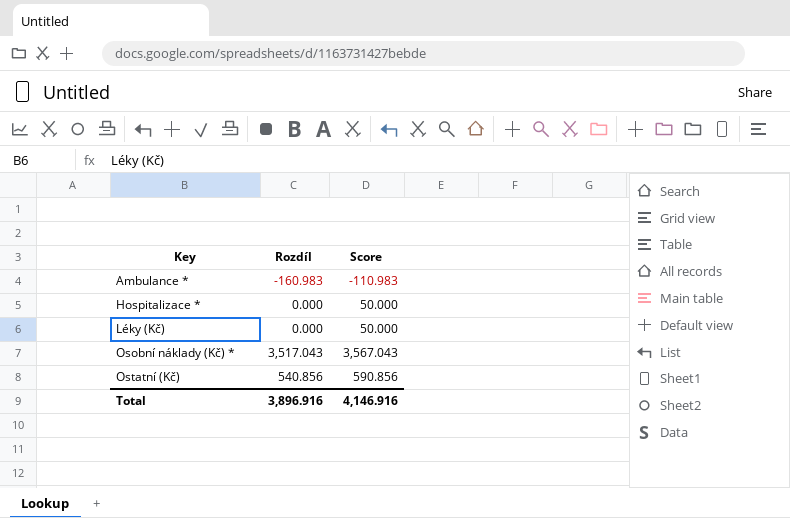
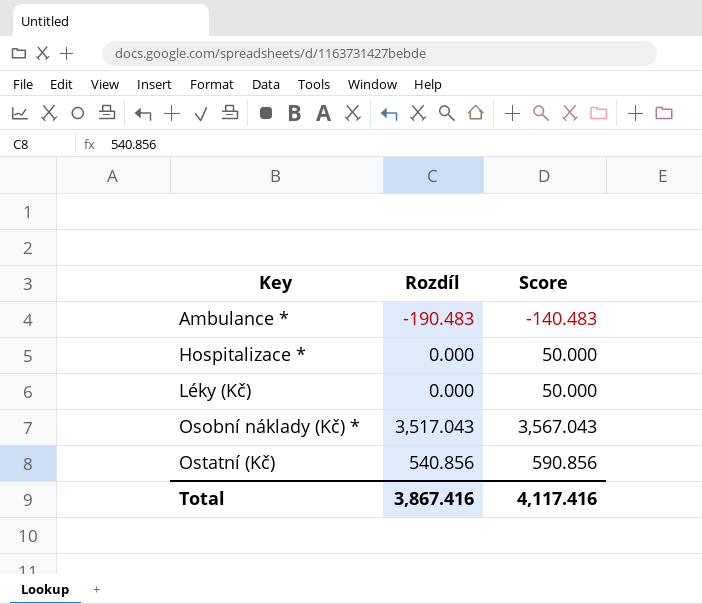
Ambulance * | Rozdíl: -160.983 -> -190.483
Ambulance * | Score: -110.983 -> -140.483
Total | Rozdíl: 3,896.916 -> 3,867.416
Total | Score: 4,146.916 -> 4,117.416

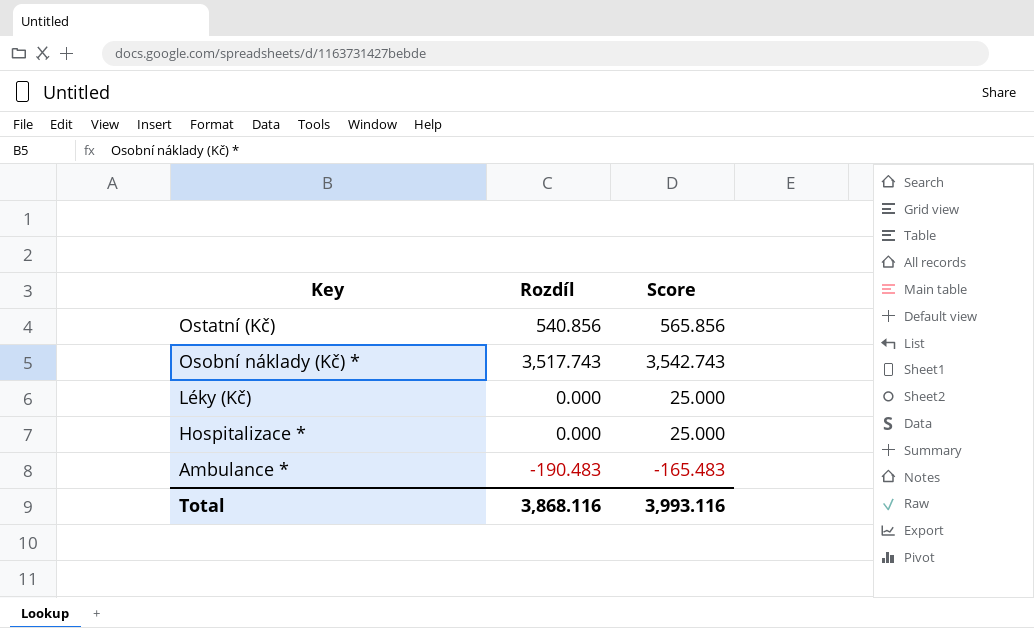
row order: Key ascending -> Key descending
column Score | formula: [Rozdíl] + 50 -> [Rozdíl] + 25
Osobní náklady (Kč) * | Rozdíl: 3,517.043 -> 3,517.743
Total | Rozdíl: 3,867.416 -> 3,868.116
Total | Score: 4,117.416 -> 3,993.116

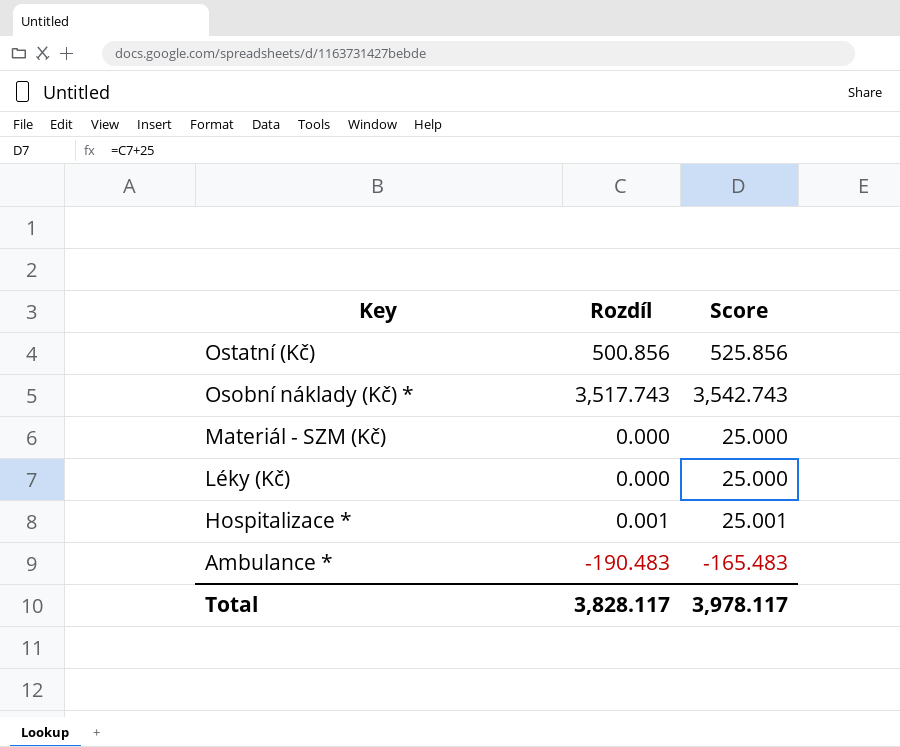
Ostatní (Kč) | Rozdíl: 540.856 -> 500.856
Ostatní (Kč) | Score: 565.856 -> 525.856
row Materiál - SZM (Kč): none -> 0.000 | 25.000
Hospitalizace * | Rozdíl: 0.000 -> 0.001
Hospitalizace * | Score: 25.000 -> 25.001
Total | Rozdíl: 3,868.116 -> 3,828.117
Total | Score: 3,993.116 -> 3,978.117

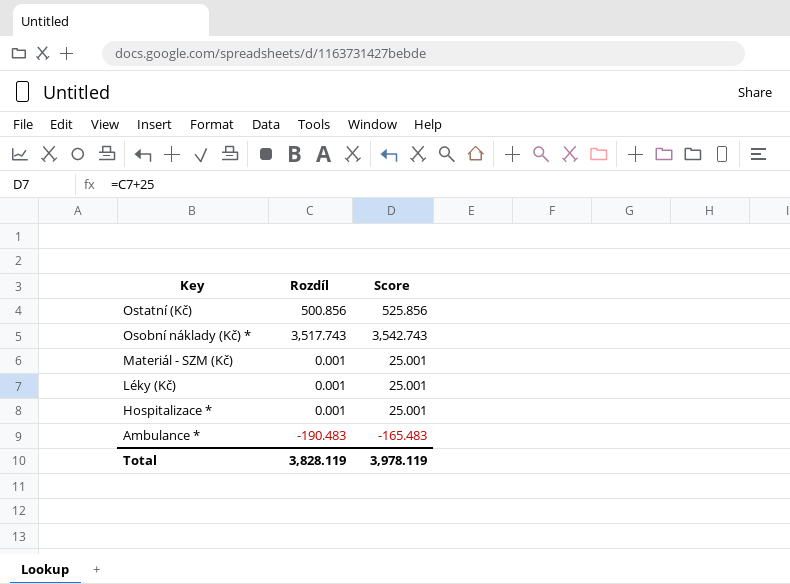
Materiál - SZM (Kč) | Rozdíl: 0.000 -> 0.001
Materiál - SZM (Kč) | Score: 25.000 -> 25.001
Léky (Kč) | Rozdíl: 0.000 -> 0.001
Léky (Kč) | Score: 25.000 -> 25.001
Total | Rozdíl: 3,828.117 -> 3,828.119
Total | Score: 3,978.117 -> 3,978.119

